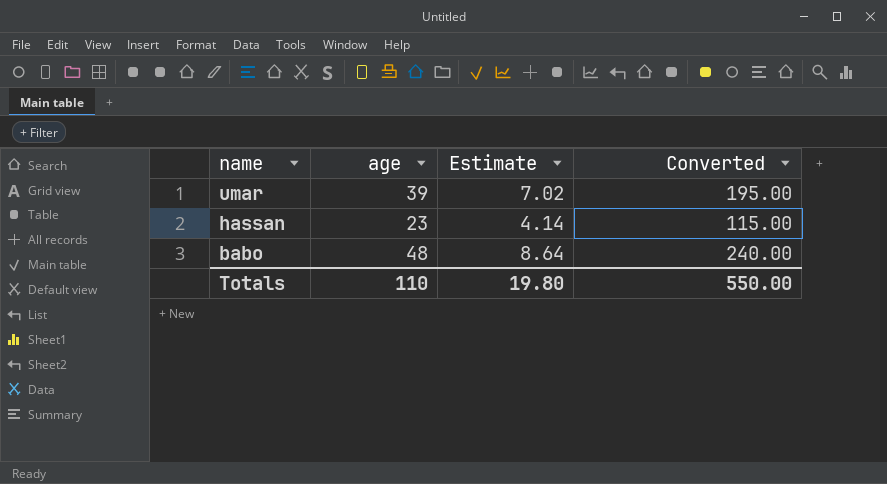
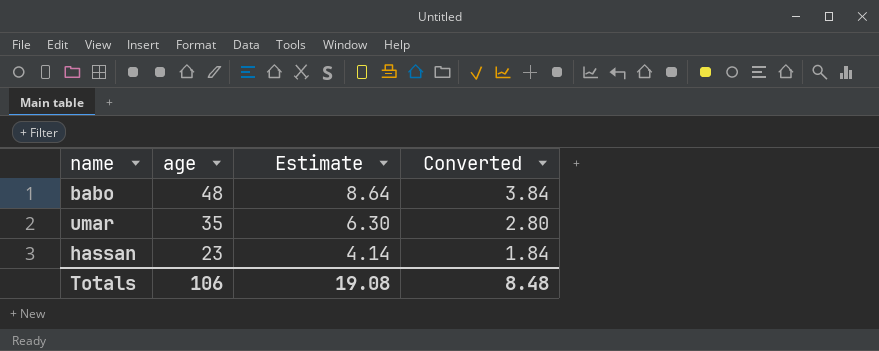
row order: name descending -> age descending
column Converted | formula: [age] * 5 -> [age] * 0.08
umar | age: 39 -> 35
umar | Estimate: 7.02 -> 6.30
Totals | age: 110 -> 106
Totals | Estimate: 19.80 -> 19.08
Totals | Converted: 550.00 -> 8.48

